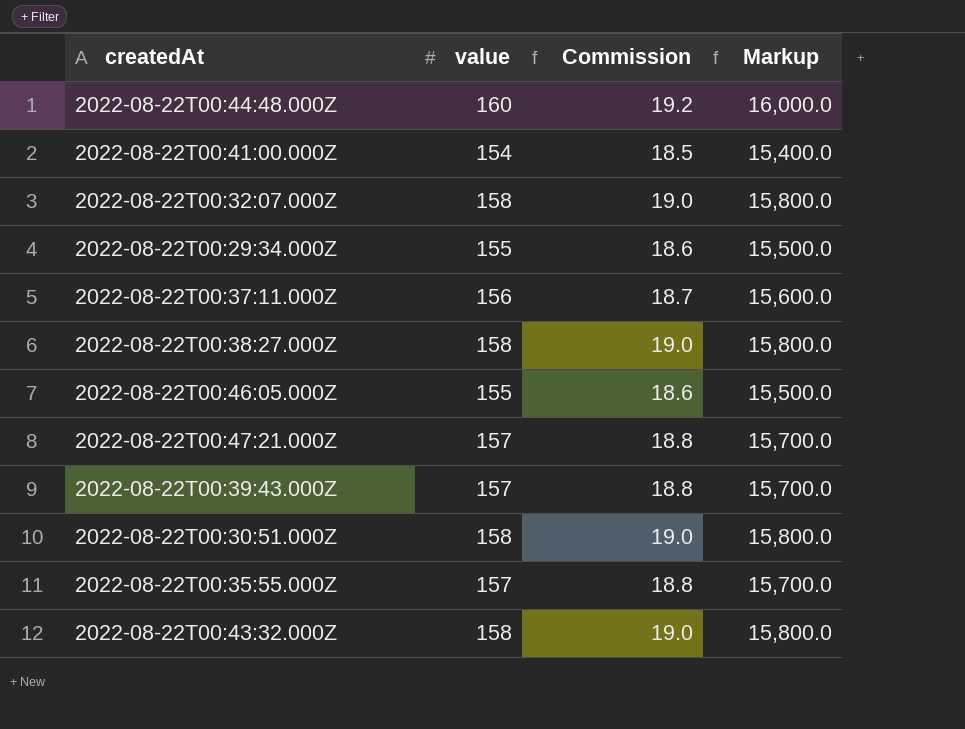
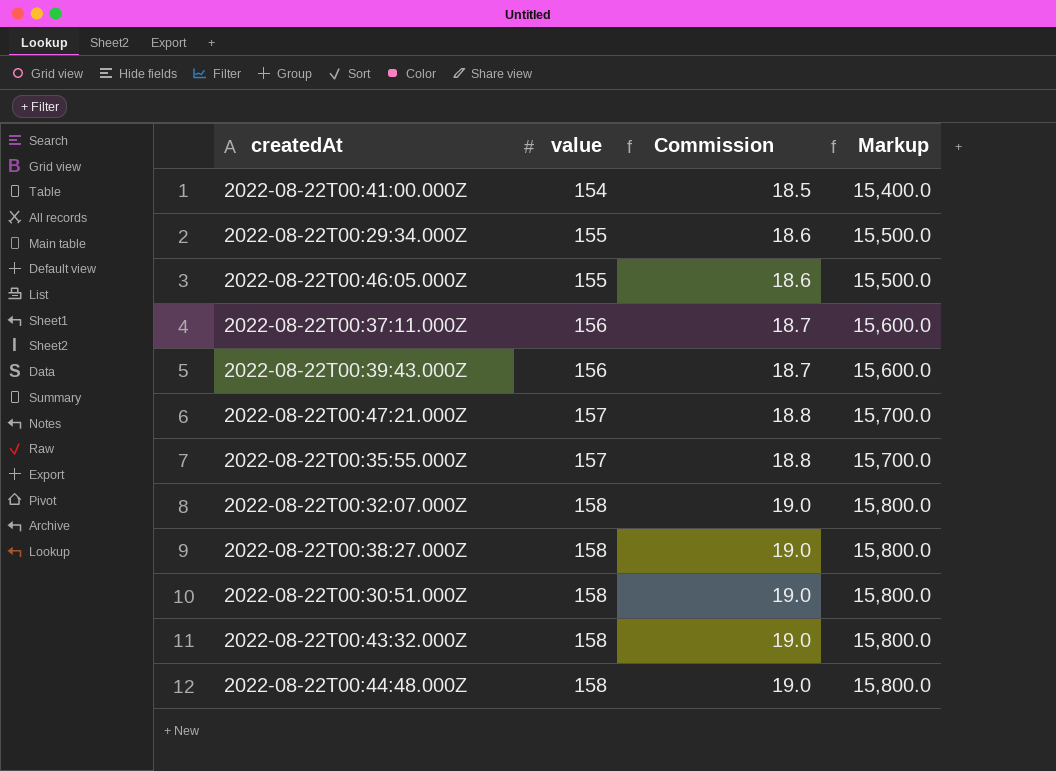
row order: none -> value ascending
2022-08-22T00:39:43.000Z | value: 157 -> 156
2022-08-22T00:39:43.000Z | Commission: 18.8 -> 18.7
2022-08-22T00:39:43.000Z | Markup: 15,700.0 -> 15,600.0
2022-08-22T00:44:48.000Z | value: 160 -> 158
2022-08-22T00:44:48.000Z | Commission: 19.2 -> 19.0
2022-08-22T00:44:48.000Z | Markup: 16,000.0 -> 15,800.0

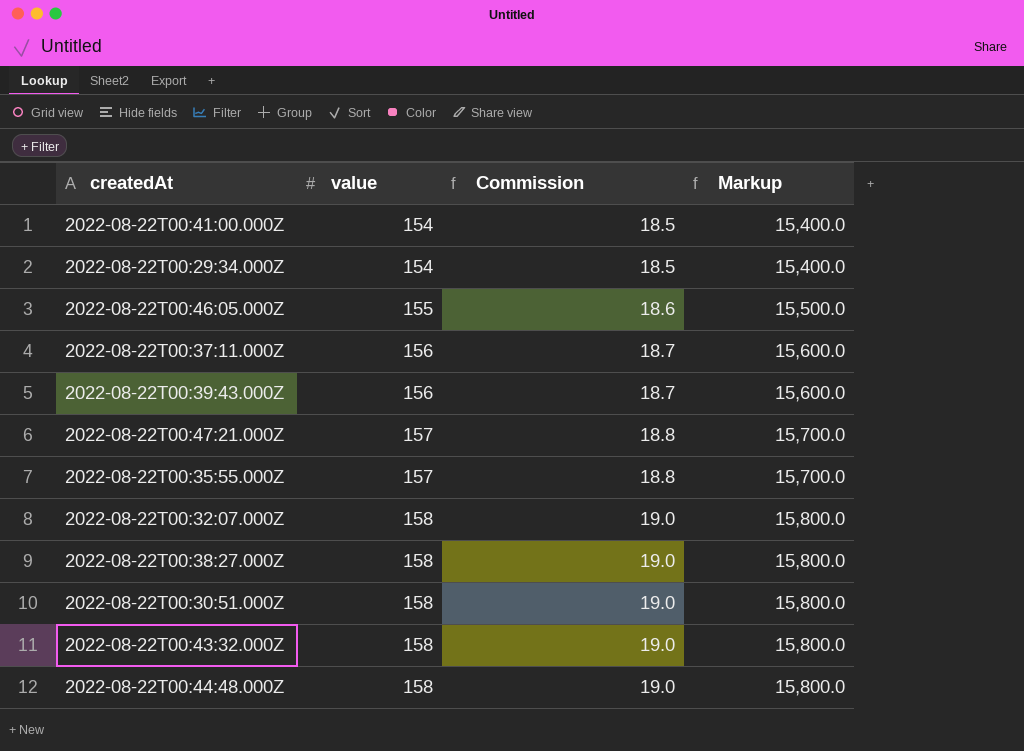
2022-08-22T00:29:34.000Z | value: 155 -> 154
2022-08-22T00:29:34.000Z | Commission: 18.6 -> 18.5
2022-08-22T00:29:34.000Z | Markup: 15,500.0 -> 15,400.0

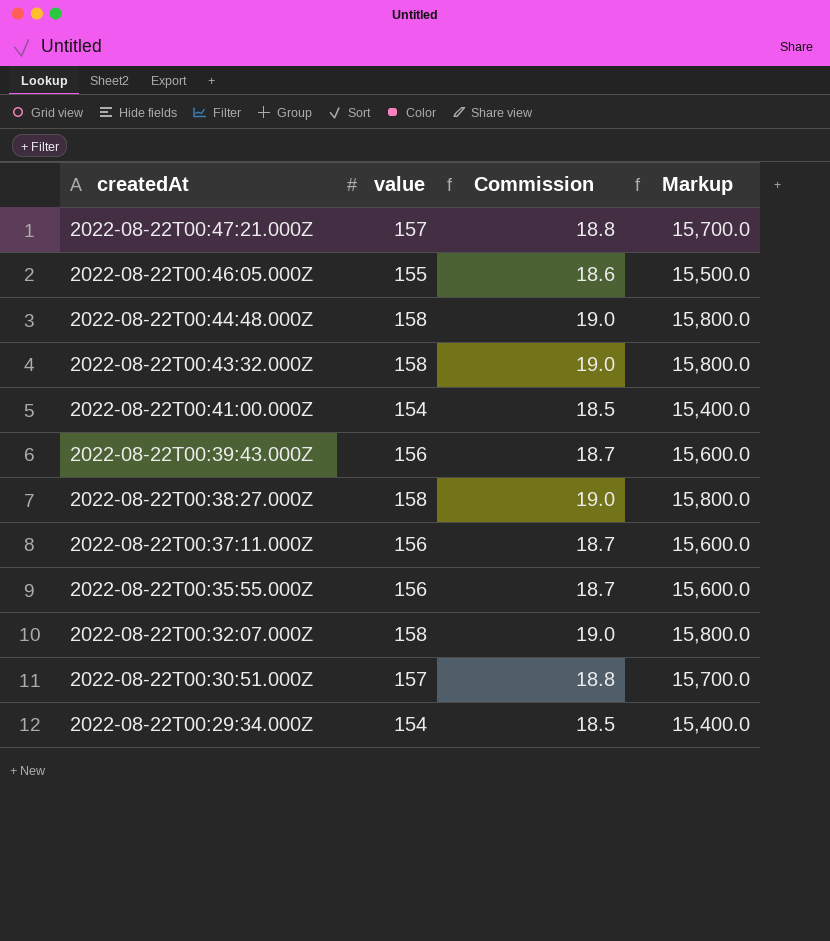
row order: value ascending -> createdAt descending
2022-08-22T00:35:55.000Z | value: 157 -> 156
2022-08-22T00:35:55.000Z | Commission: 18.8 -> 18.7
2022-08-22T00:35:55.000Z | Markup: 15,700.0 -> 15,600.0
2022-08-22T00:30:51.000Z | value: 158 -> 157
2022-08-22T00:30:51.000Z | Commission: 19.0 -> 18.8
2022-08-22T00:30:51.000Z | Markup: 15,800.0 -> 15,700.0

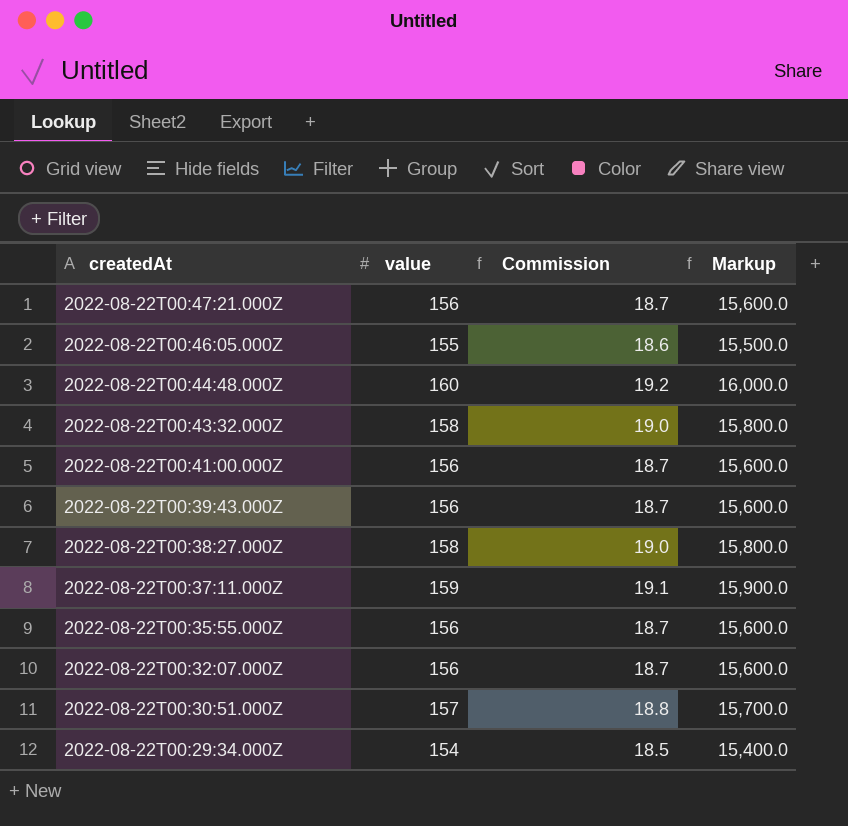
2022-08-22T00:47:21.000Z | value: 157 -> 156
2022-08-22T00:47:21.000Z | Commission: 18.8 -> 18.7
2022-08-22T00:47:21.000Z | Markup: 15,700.0 -> 15,600.0
2022-08-22T00:44:48.000Z | value: 158 -> 160
2022-08-22T00:44:48.000Z | Commission: 19.0 -> 19.2
2022-08-22T00:44:48.000Z | Markup: 15,800.0 -> 16,000.0
2022-08-22T00:41:00.000Z | value: 154 -> 156
2022-08-22T00:41:00.000Z | Commission: 18.5 -> 18.7
2022-08-22T00:41:00.000Z | Markup: 15,400.0 -> 15,600.0
2022-08-22T00:37:11.000Z | value: 156 -> 159
2022-08-22T00:37:11.000Z | Commission: 18.7 -> 19.1
2022-08-22T00:37:11.000Z | Markup: 15,600.0 -> 15,900.0
2022-08-22T00:32:07.000Z | value: 158 -> 156
2022-08-22T00:32:07.000Z | Commission: 19.0 -> 18.7
2022-08-22T00:32:07.000Z | Markup: 15,800.0 -> 15,600.0

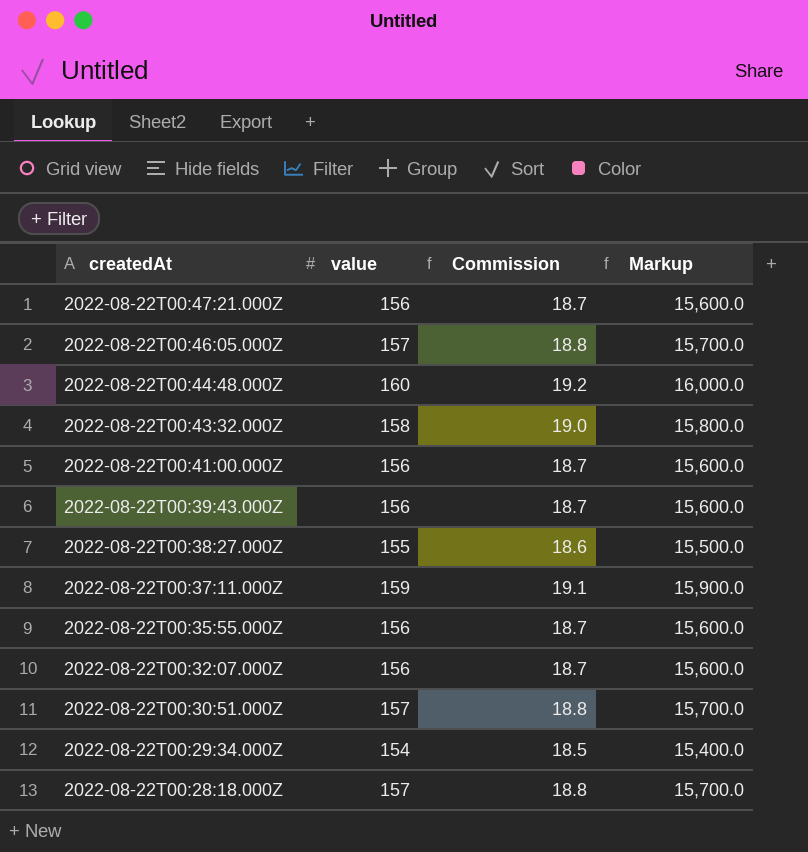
2022-08-22T00:46:05.000Z | value: 155 -> 157
2022-08-22T00:46:05.000Z | Commission: 18.6 -> 18.8
2022-08-22T00:46:05.000Z | Markup: 15,500.0 -> 15,700.0
2022-08-22T00:38:27.000Z | value: 158 -> 155
2022-08-22T00:38:27.000Z | Commission: 19.0 -> 18.6
2022-08-22T00:38:27.000Z | Markup: 15,800.0 -> 15,500.0
row 2022-08-22T00:28:18.000Z: none -> 157 | 18.8 | 15,700.0

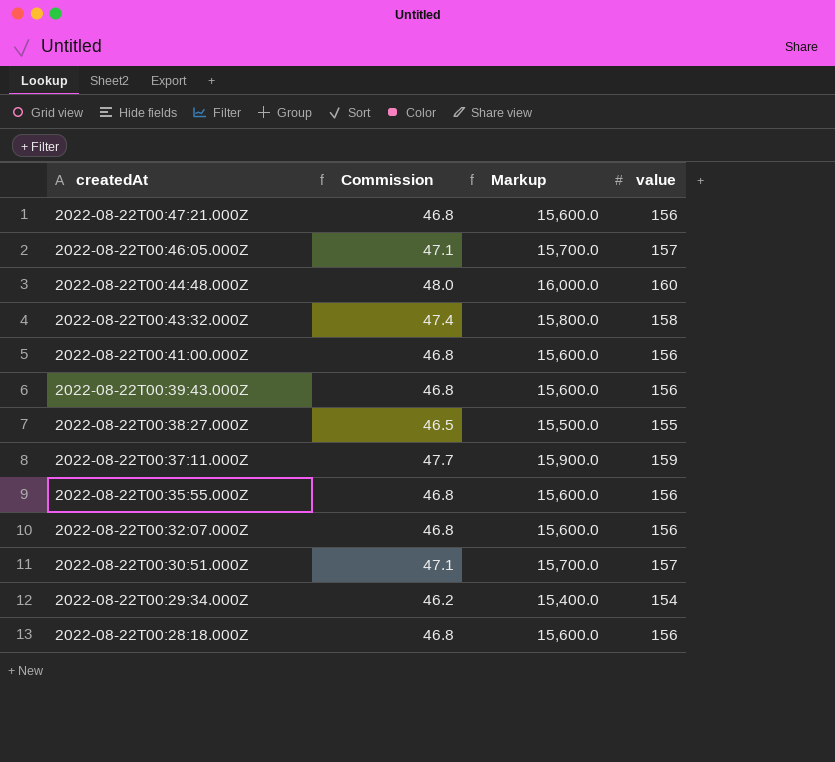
column Commission | formula: [value] * 0.12 -> [value] * 0.3
column value | position: 2 -> 4
2022-08-22T00:28:18.000Z | Markup: 15,700.0 -> 15,600.0
2022-08-22T00:28:18.000Z | value: 157 -> 156

